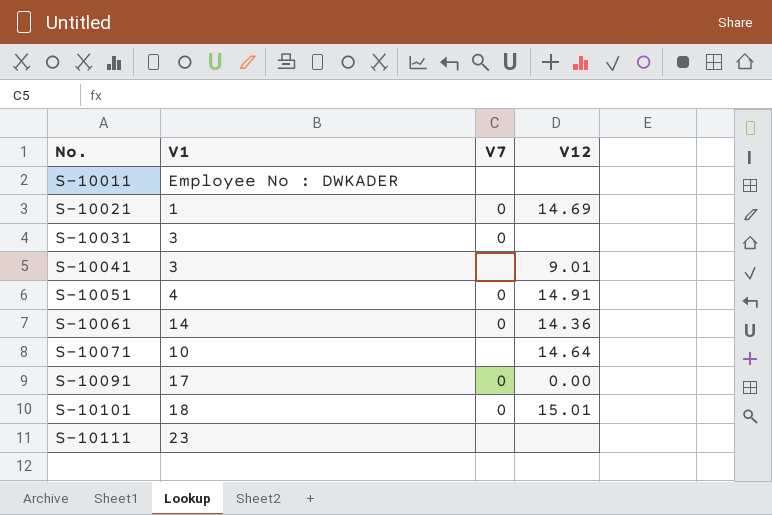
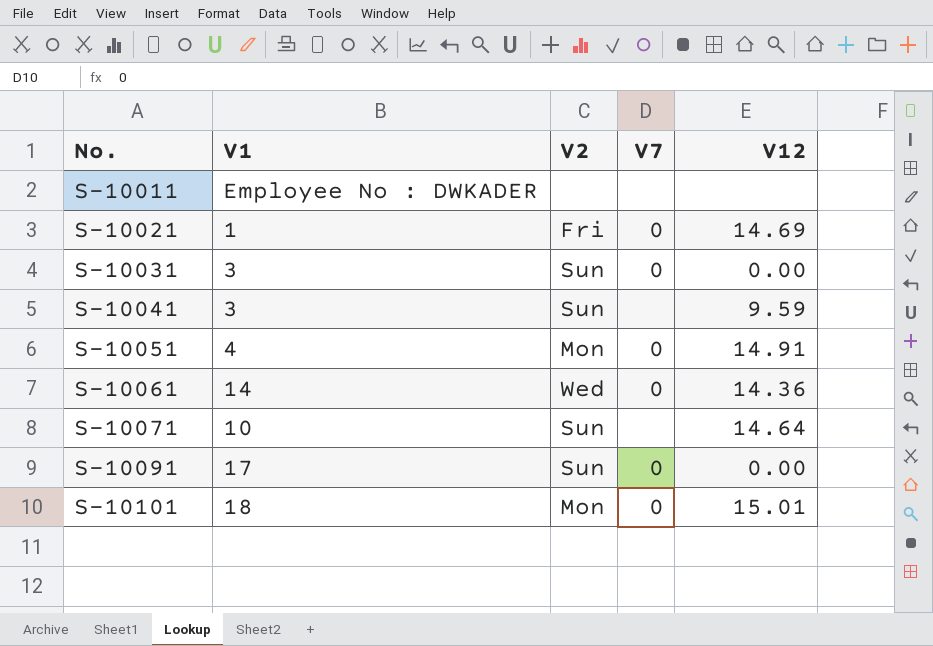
column V2 | position: none -> 3
row S-10111: 23 | none | none -> none
S-10031 | V12: none -> 0.00
S-10041 | V12: 9.01 -> 9.59

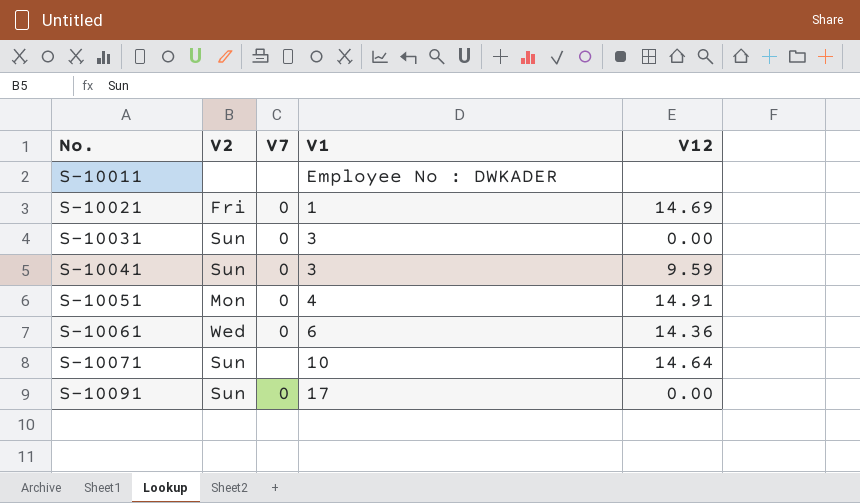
column V1 | position: 2 -> 4
row S-10101: 18 | Mon | 0 | 15.01 -> none
S-10041 | V7: none -> 0
S-10061 | V1: 14 -> 6

